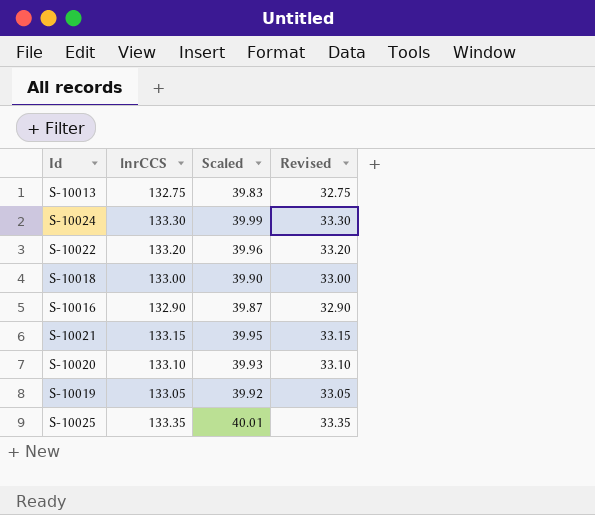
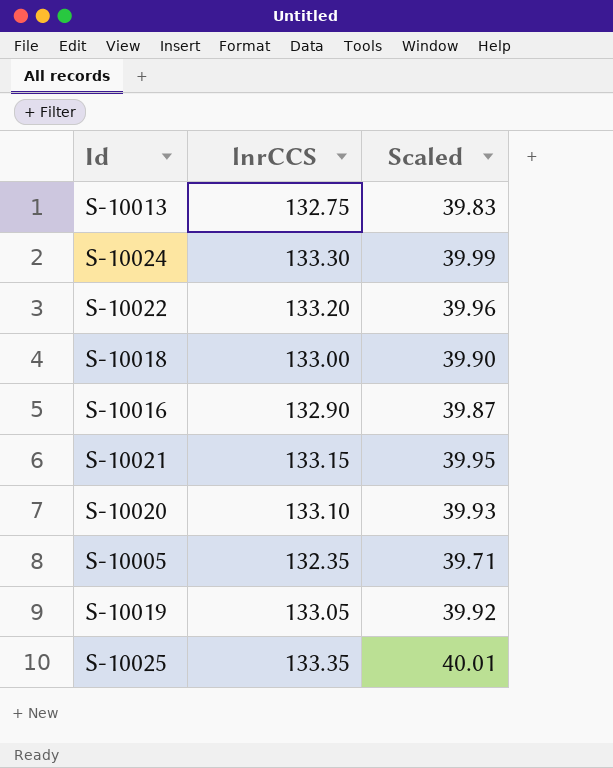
column Revised | formula: [lnrCCS] - 100 -> none
row S-10005: none -> 132.35 | 39.71

